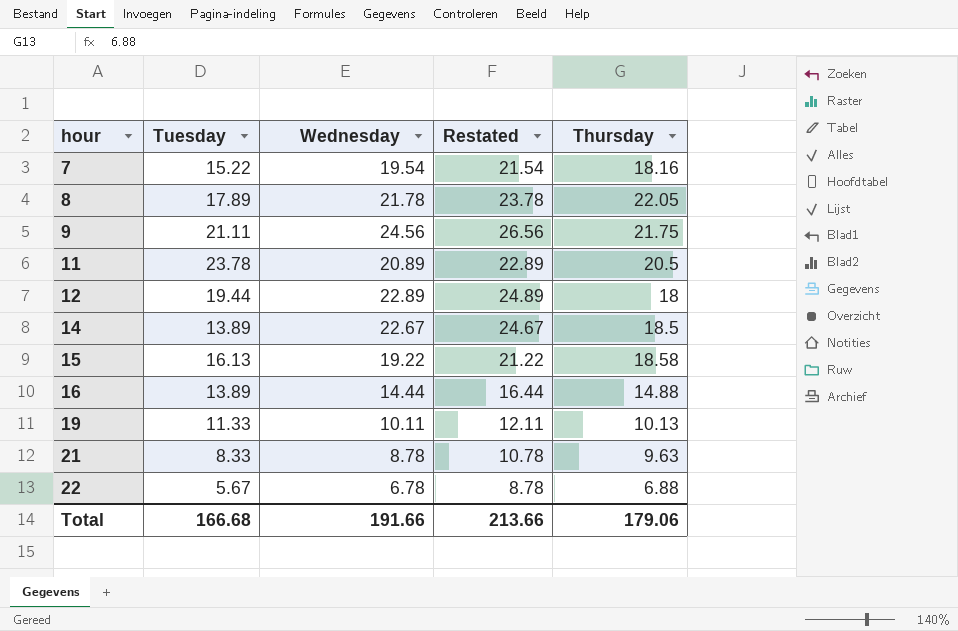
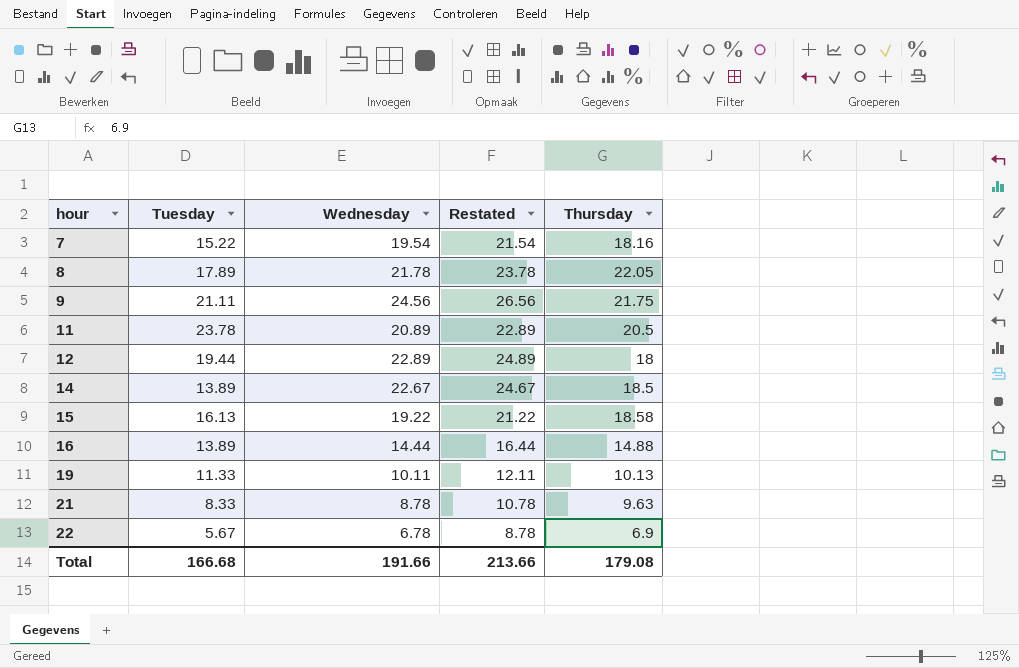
22 | Thursday: 6.88 -> 6.9
Total | Thursday: 179.06 -> 179.08

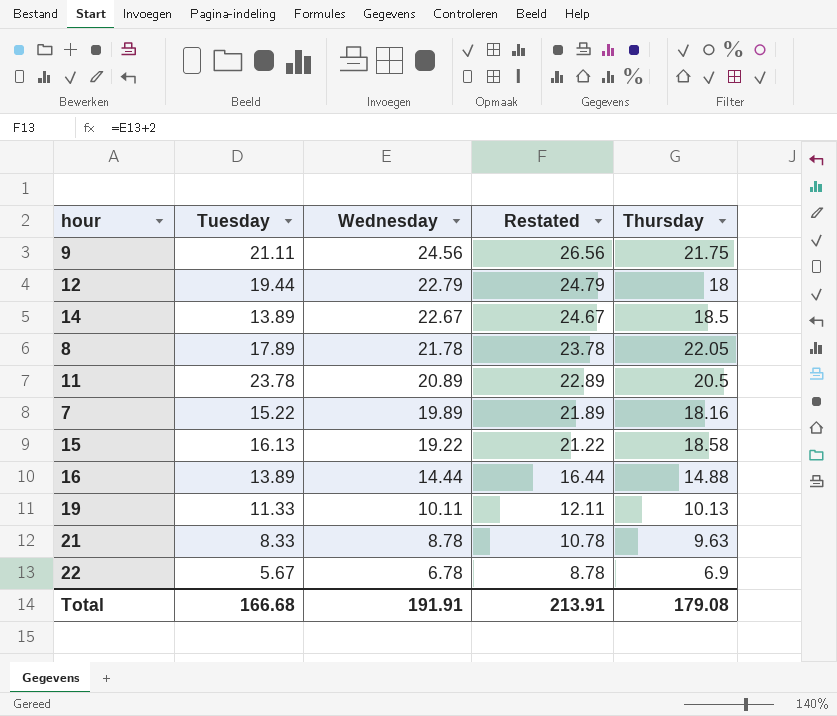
row order: hour ascending -> Wednesday descending
12 | Wednesday: 22.89 -> 22.79
12 | Restated: 24.89 -> 24.79
7 | Wednesday: 19.54 -> 19.89
7 | Restated: 21.54 -> 21.89
Total | Wednesday: 191.66 -> 191.91
Total | Restated: 213.66 -> 213.91

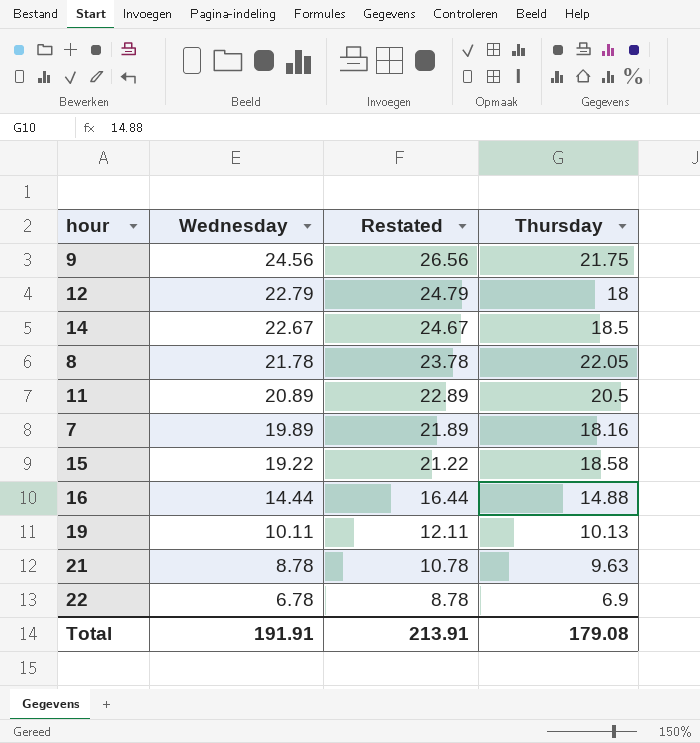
column Tuesday | position: 2 -> none

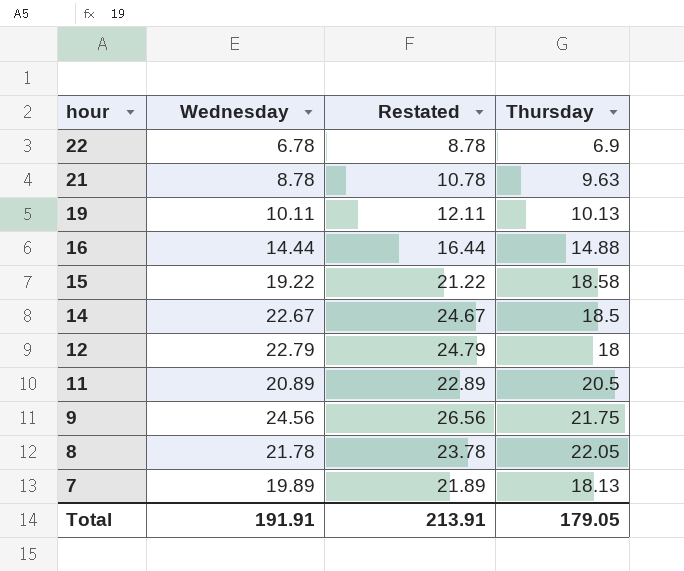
row order: Wednesday descending -> hour descending
7 | Thursday: 18.16 -> 18.13
Total | Thursday: 179.08 -> 179.05

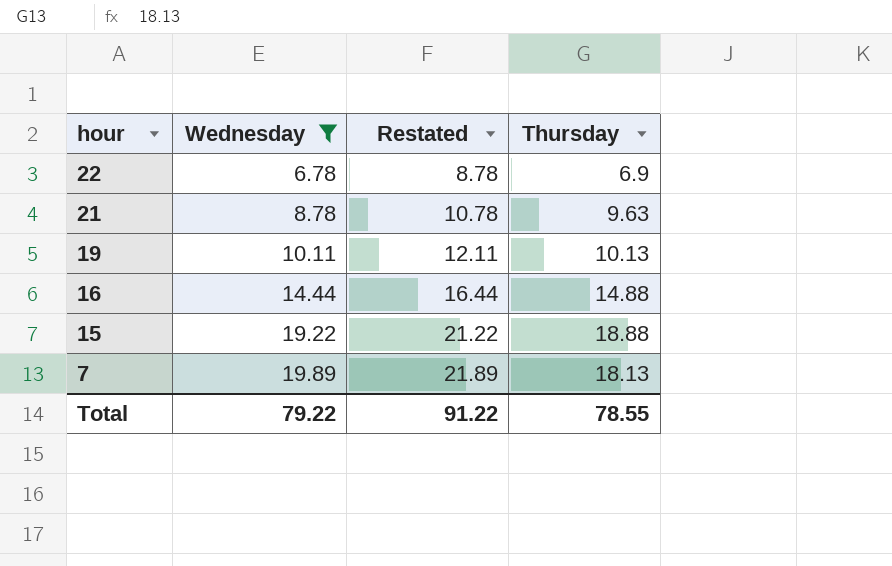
filter: none -> Wednesday <= 19.89
15 | Thursday: 18.58 -> 18.88
Total | Wednesday: 191.91 -> 79.22
Total | Restated: 213.91 -> 91.22
Total | Thursday: 179.05 -> 78.55

